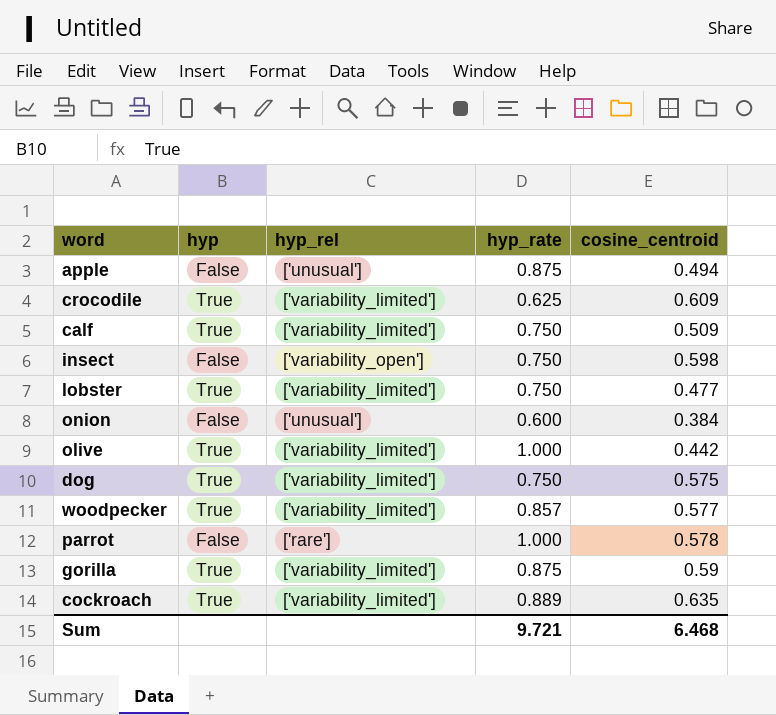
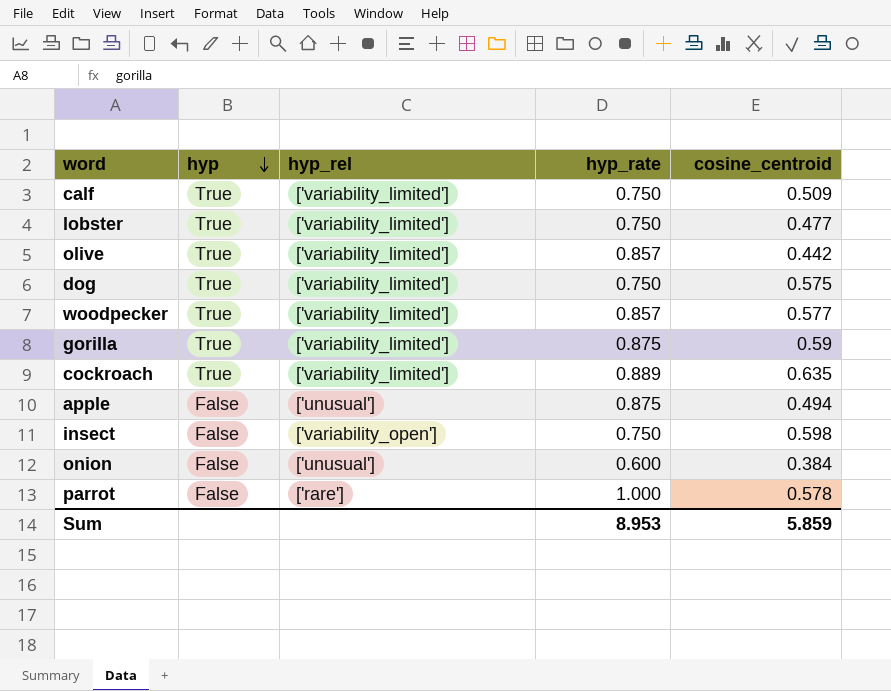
row order: none -> hyp descending
row crocodile: True | ['variability_limited'] | 0.625 | 0.609 -> none
olive | hyp_rate: 1.000 -> 0.857
Sum | hyp_rate: 9.721 -> 8.953
Sum | cosine_centroid: 6.468 -> 5.859

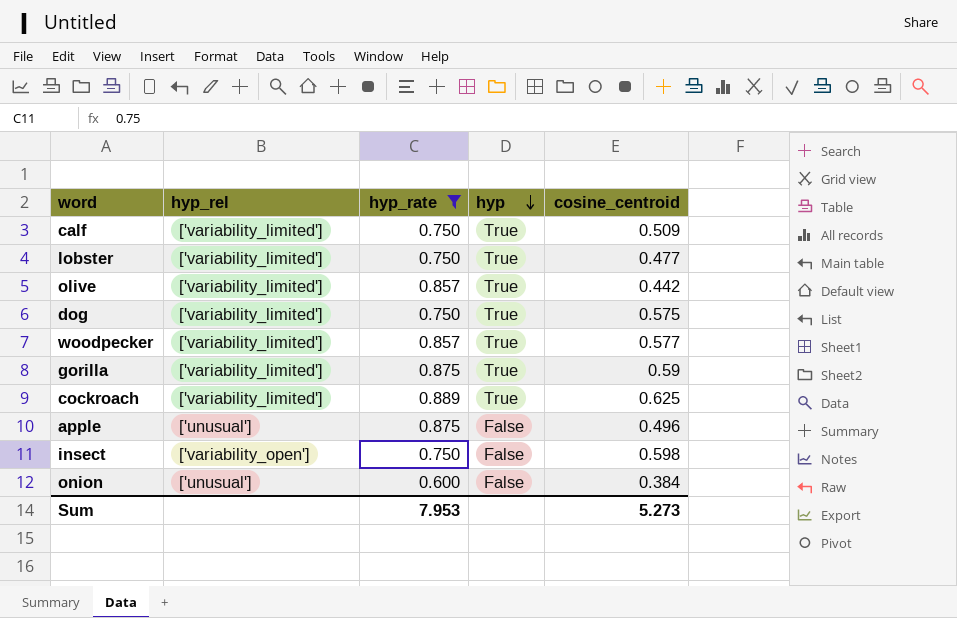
filter: none -> hyp_rate != 1.000
column hyp | position: 2 -> 4
cockroach | cosine_centroid: 0.635 -> 0.625
apple | cosine_centroid: 0.494 -> 0.496
Sum | hyp_rate: 8.953 -> 7.953
Sum | cosine_centroid: 5.859 -> 5.273

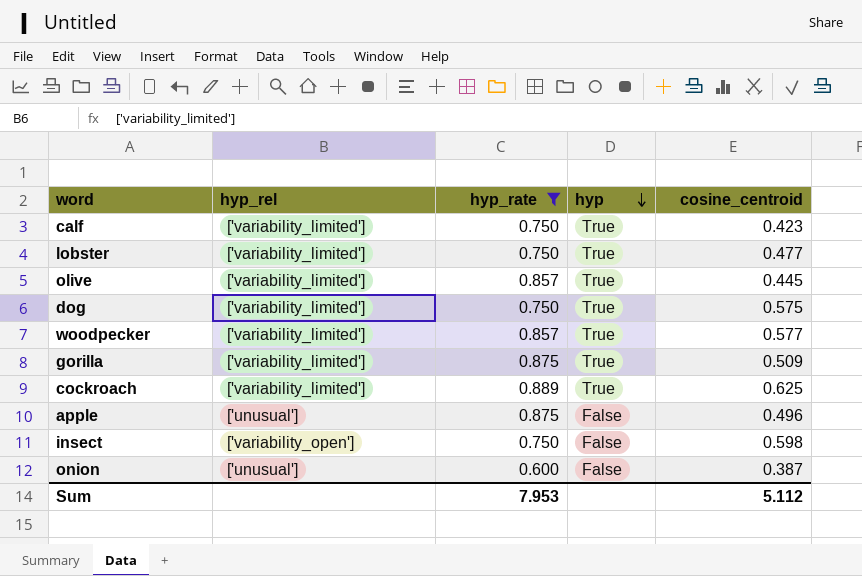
calf | cosine_centroid: 0.509 -> 0.423
olive | cosine_centroid: 0.442 -> 0.445
gorilla | cosine_centroid: 0.59 -> 0.509
onion | cosine_centroid: 0.384 -> 0.387
Sum | cosine_centroid: 5.273 -> 5.112

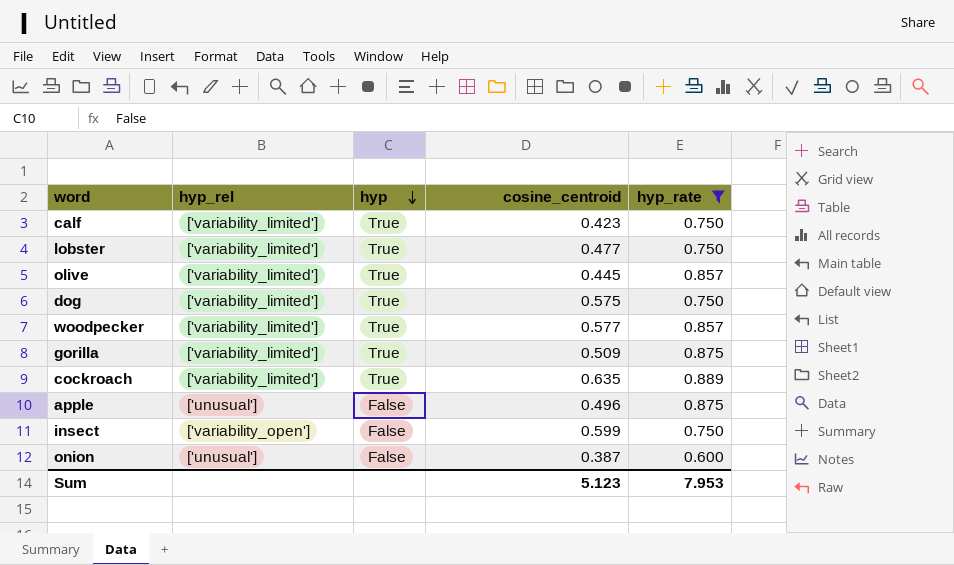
column hyp_rate | position: 3 -> 5
cockroach | cosine_centroid: 0.625 -> 0.635
insect | cosine_centroid: 0.598 -> 0.599
Sum | cosine_centroid: 5.112 -> 5.123

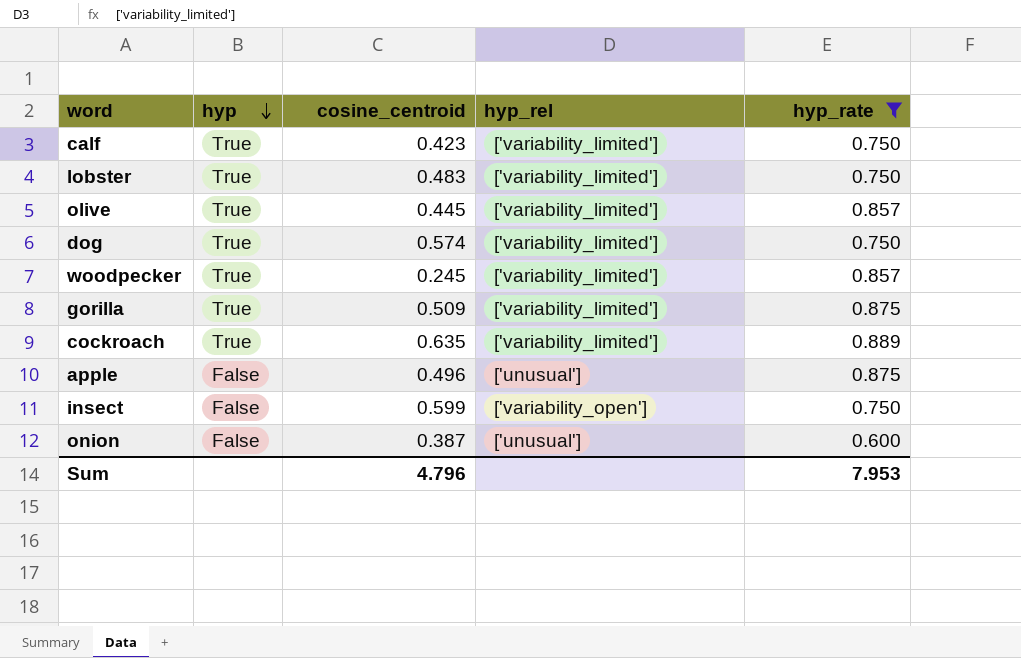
column hyp_rel | position: 2 -> 4
lobster | cosine_centroid: 0.477 -> 0.483
dog | cosine_centroid: 0.575 -> 0.574
woodpecker | cosine_centroid: 0.577 -> 0.245
Sum | cosine_centroid: 5.123 -> 4.796

